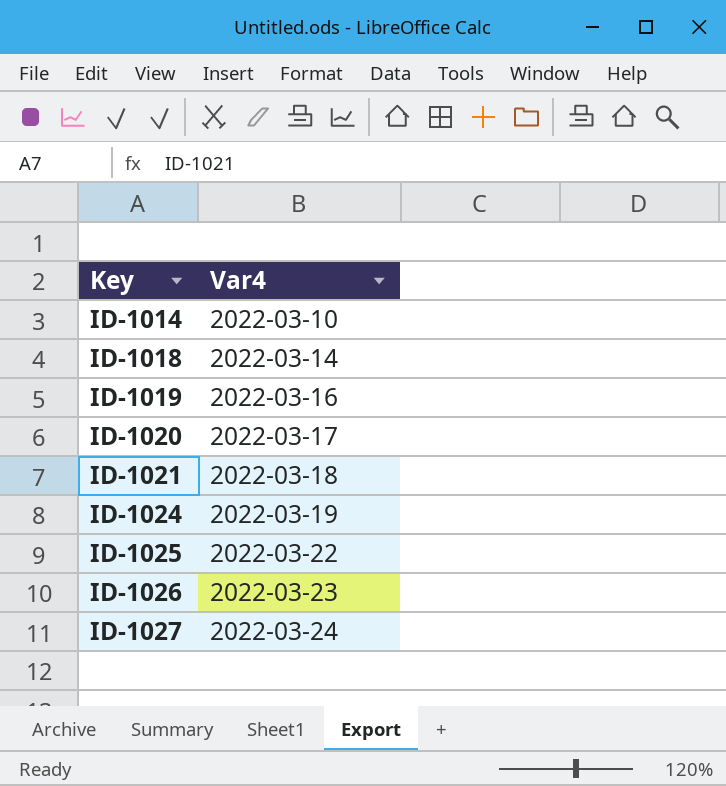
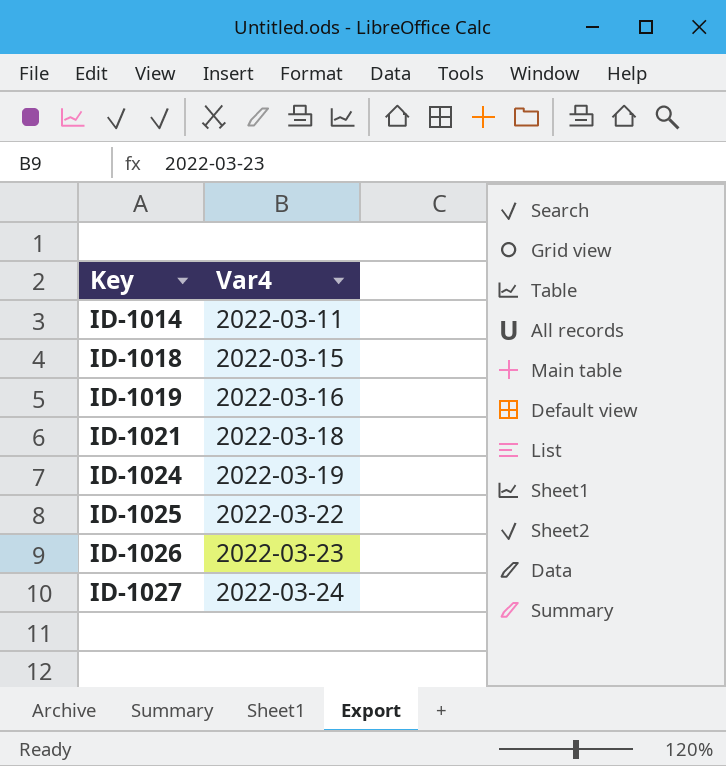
row ID-1020: 2022-03-17 -> none
ID-1014 | Var4: 2022-03-10 -> 2022-03-11
ID-1018 | Var4: 2022-03-14 -> 2022-03-15

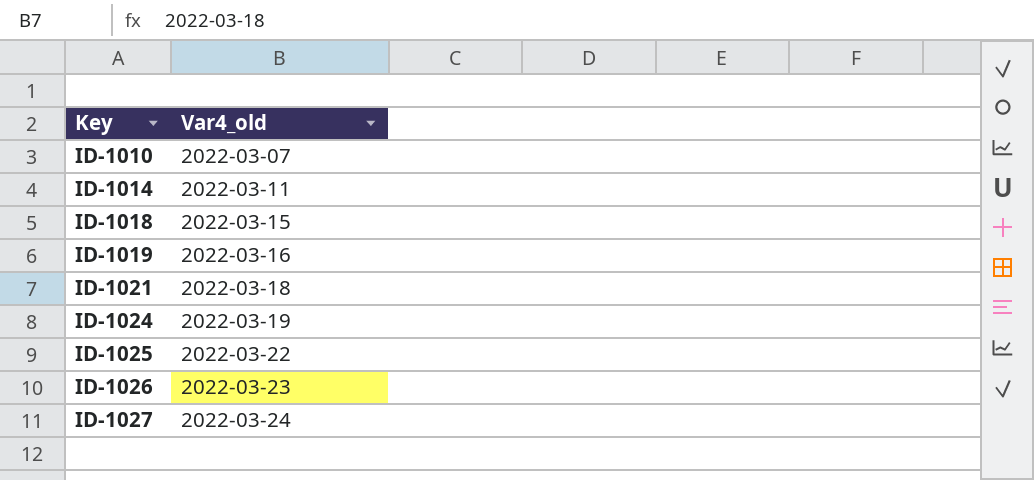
column name: Var4 -> Var4_old
row ID-1010: none -> 2022-03-07

